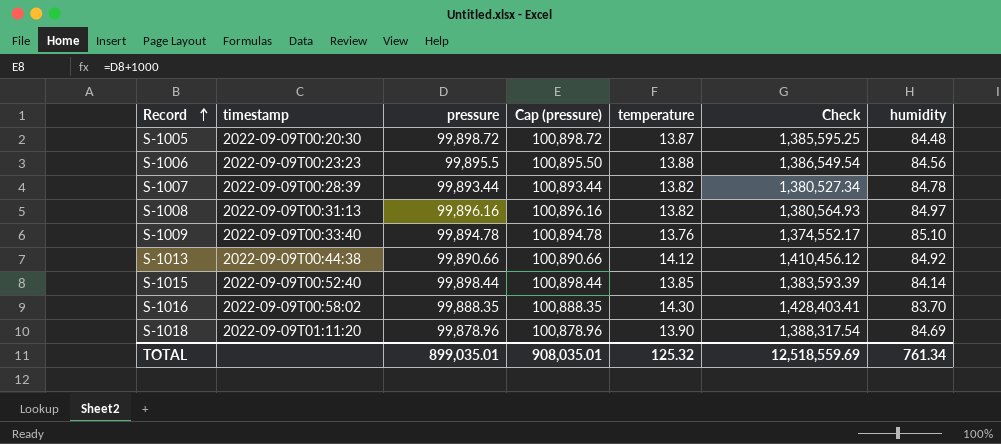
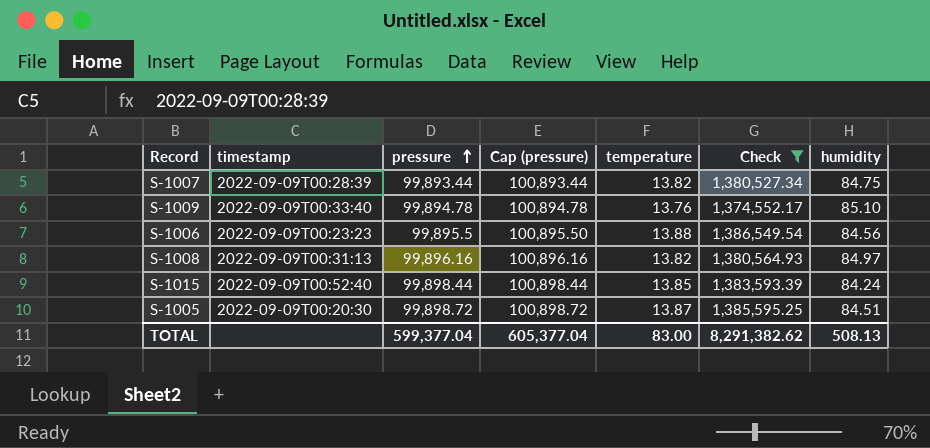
filter: none -> Check <= 1,386,549.54
row order: Record ascending -> pressure ascending
S-1007 | humidity: 84.78 -> 84.75
S-1015 | humidity: 84.14 -> 84.24
S-1005 | humidity: 84.48 -> 84.51
TOTAL | pressure: 899,035.01 -> 599,377.04
TOTAL | Cap (pressure): 908,035.01 -> 605,377.04
TOTAL | temperature: 125.32 -> 83.00
TOTAL | Check: 12,518,559.69 -> 8,291,382.62
TOTAL | humidity: 761.34 -> 508.13

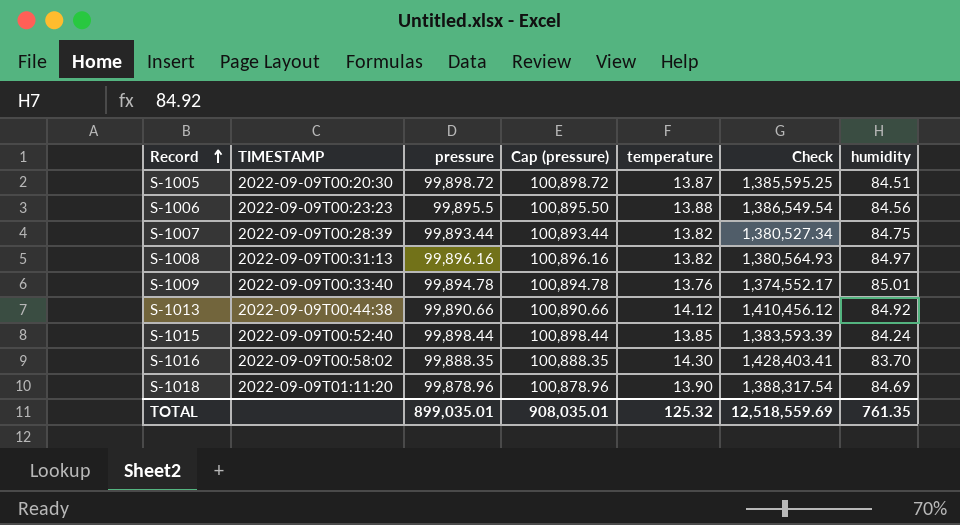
filter: Check <= 1,386,549.54 -> none
row order: pressure ascending -> Record ascending
column name: timestamp -> TIMESTAMP
S-1009 | humidity: 85.10 -> 85.01
TOTAL | pressure: 599,377.04 -> 899,035.01
TOTAL | Cap (pressure): 605,377.04 -> 908,035.01
TOTAL | temperature: 83.00 -> 125.32
TOTAL | Check: 8,291,382.62 -> 12,518,559.69
TOTAL | humidity: 508.13 -> 761.35

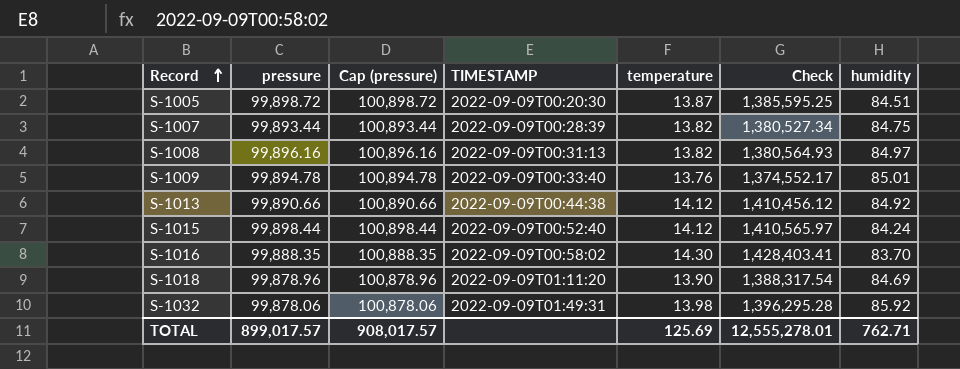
column TIMESTAMP | position: 2 -> 4
row S-1006: 2022-09-09T00:23:23 | 99,895.5 | 100,895.50 | 13.88 | 1,386,549.54 | 84.56 -> none
S-1015 | temperature: 13.85 -> 14.12
S-1015 | Check: 1,383,593.39 -> 1,410,565.97
row S-1032: none -> 99,878.06 | 100,878.06 | 2022-09-09T01:49:31 | 13.98 | 1,396,295.28 | 85.92
TOTAL | pressure: 899,035.01 -> 899,017.57
TOTAL | Cap (pressure): 908,035.01 -> 908,017.57
TOTAL | temperature: 125.32 -> 125.69
TOTAL | Check: 12,518,559.69 -> 12,555,278.01
TOTAL | humidity: 761.35 -> 762.71

